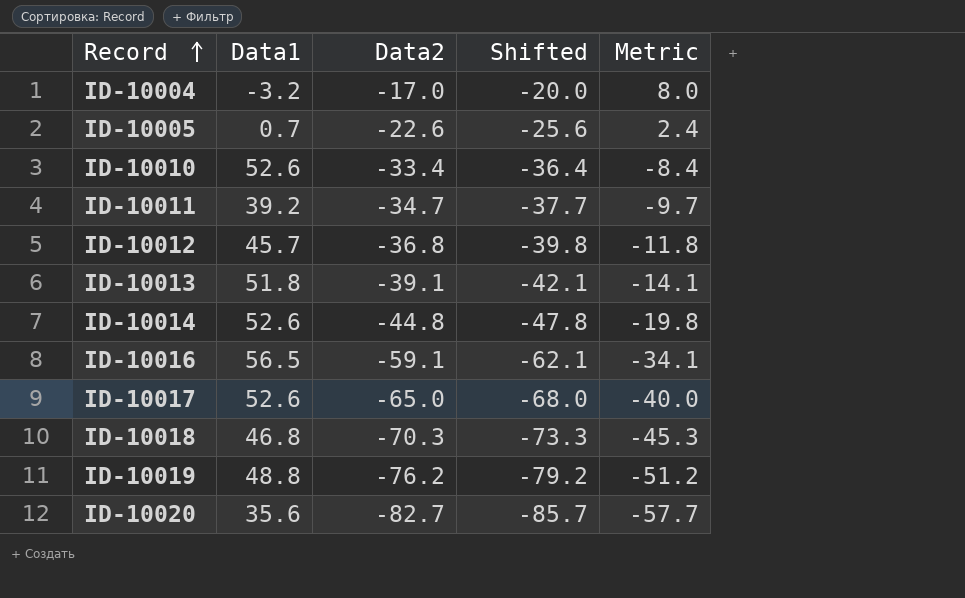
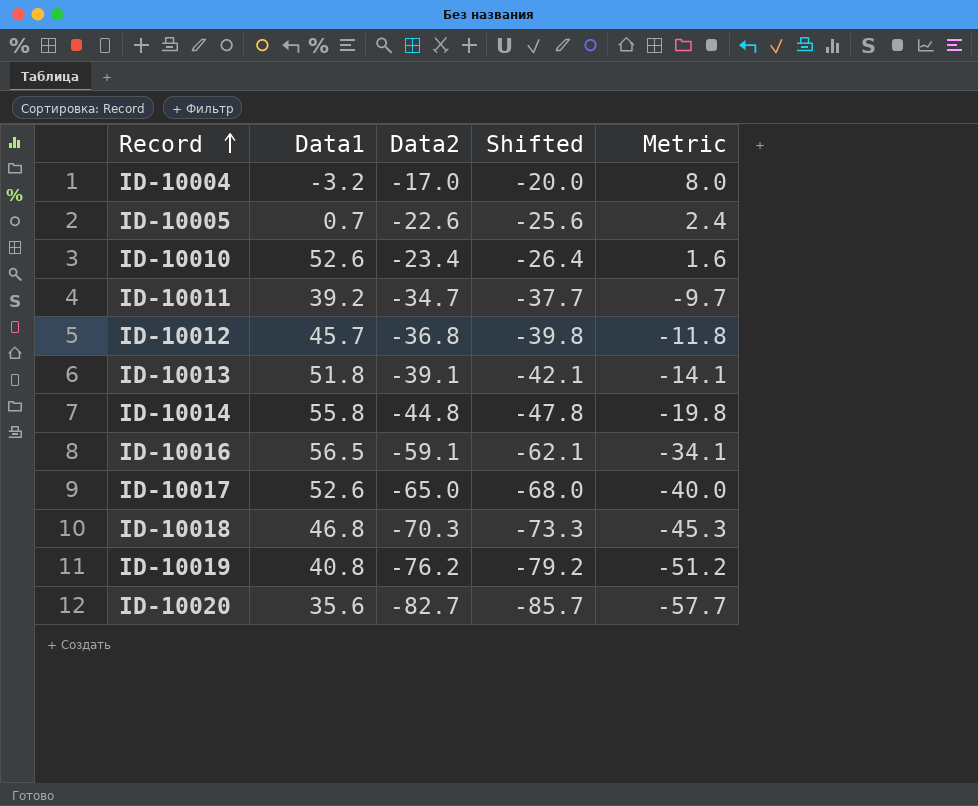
ID-10010 | Data2: -33.4 -> -23.4
ID-10010 | Shifted: -36.4 -> -26.4
ID-10010 | Metric: -8.4 -> 1.6
ID-10014 | Data1: 52.6 -> 55.8
ID-10019 | Data1: 48.8 -> 40.8

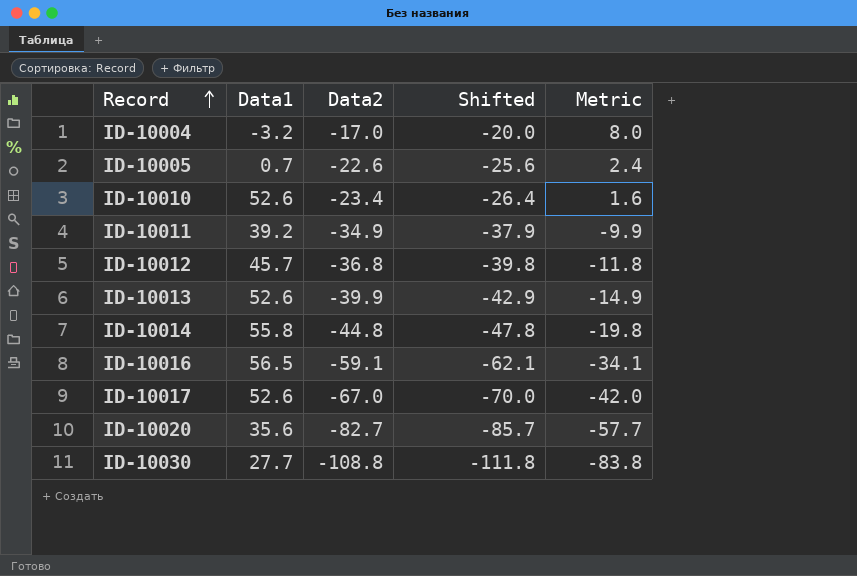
row ID-10018: 46.8 | -70.3 | -73.3 | -45.3 -> none
row ID-10019: 40.8 | -76.2 | -79.2 | -51.2 -> none
ID-10011 | Data2: -34.7 -> -34.9
ID-10011 | Shifted: -37.7 -> -37.9
ID-10011 | Metric: -9.7 -> -9.9
ID-10013 | Data1: 51.8 -> 52.6
ID-10013 | Data2: -39.1 -> -39.9
ID-10013 | Shifted: -42.1 -> -42.9
ID-10013 | Metric: -14.1 -> -14.9
ID-10017 | Data2: -65.0 -> -67.0
ID-10017 | Shifted: -68.0 -> -70.0
ID-10017 | Metric: -40.0 -> -42.0
row ID-10030: none -> 27.7 | -108.8 | -111.8 | -83.8

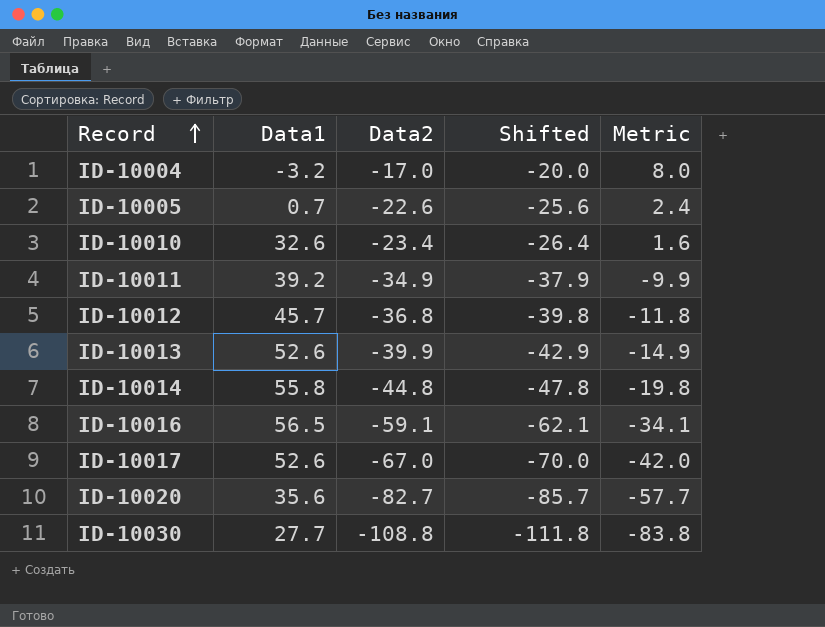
ID-10010 | Data1: 52.6 -> 32.6

